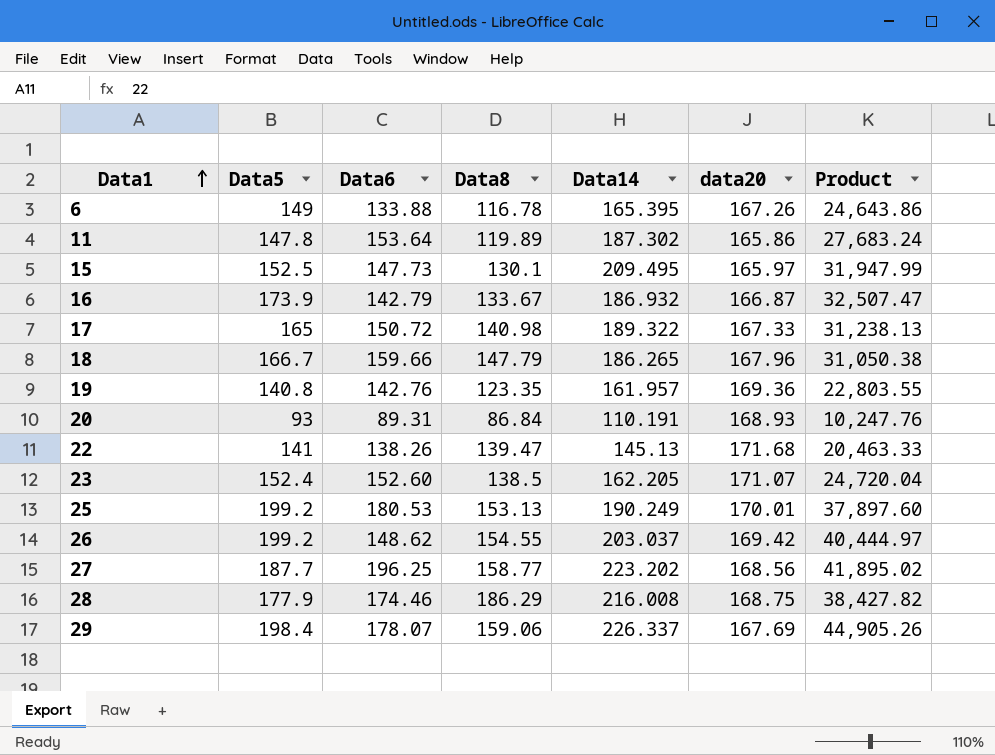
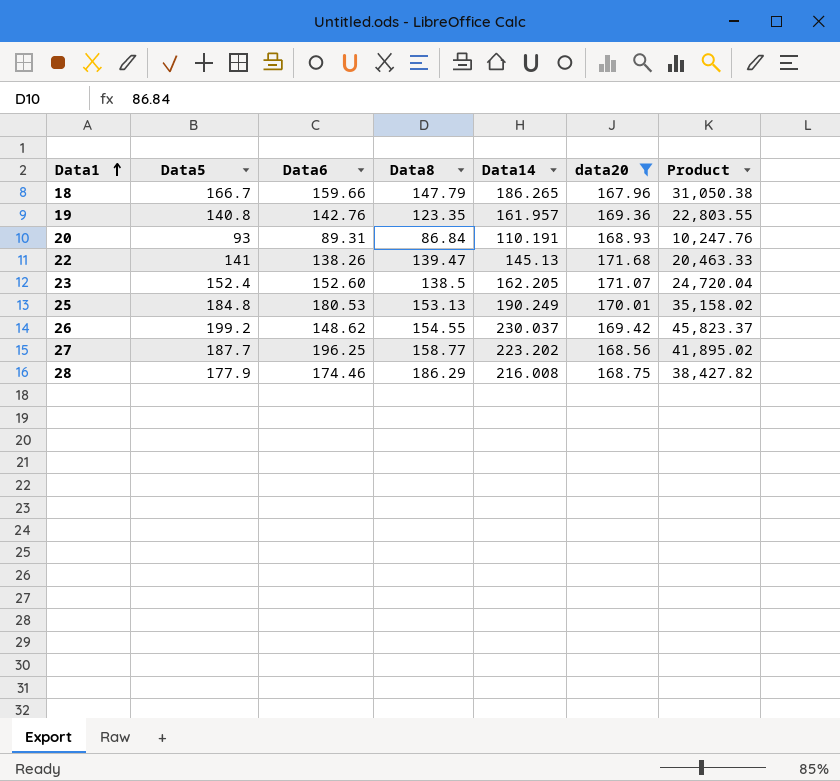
filter: none -> data20 >= 167.96
25 | Data5: 199.2 -> 184.8
25 | Product: 37,897.60 -> 35,158.02
26 | Data14: 203.037 -> 230.037
26 | Product: 40,444.97 -> 45,823.37

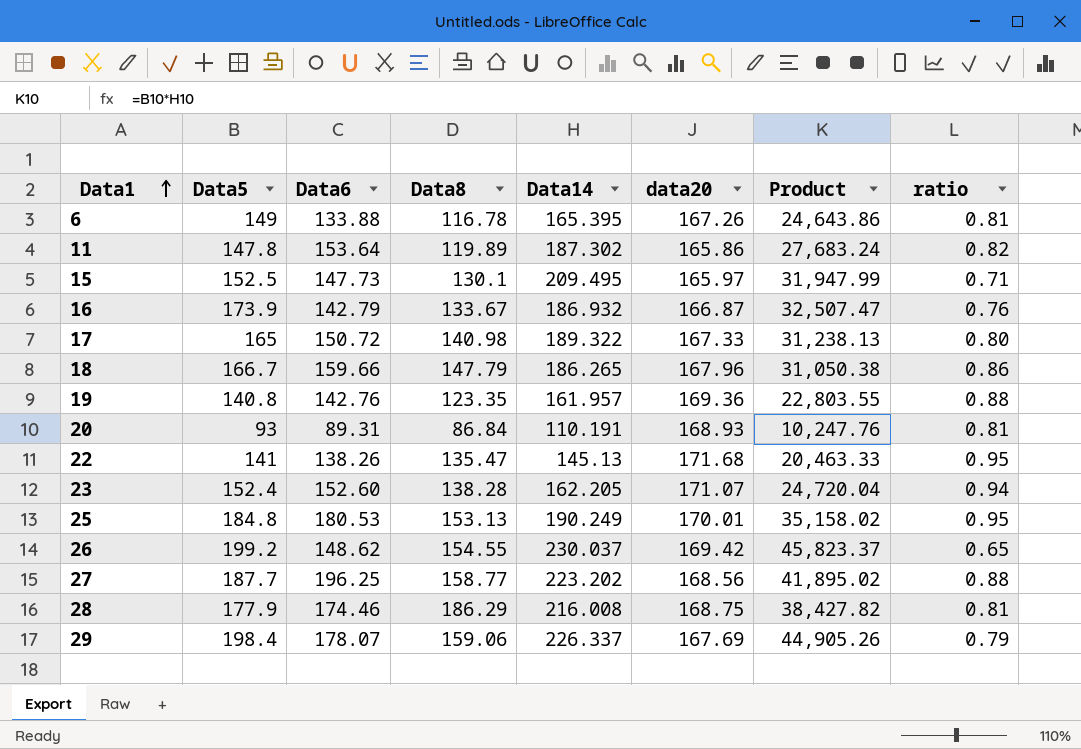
filter: data20 >= 167.96 -> none
column ratio | formula: none -> [Data6] / [Data14]
22 | Data8: 139.47 -> 135.47
23 | Data8: 138.5 -> 138.28

